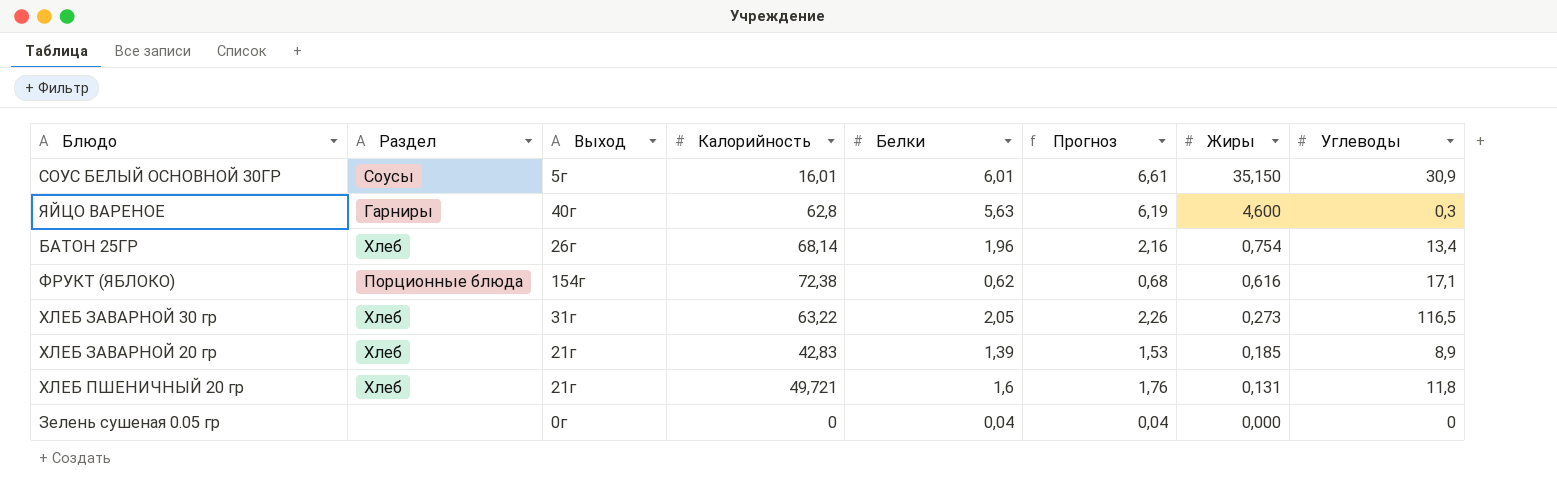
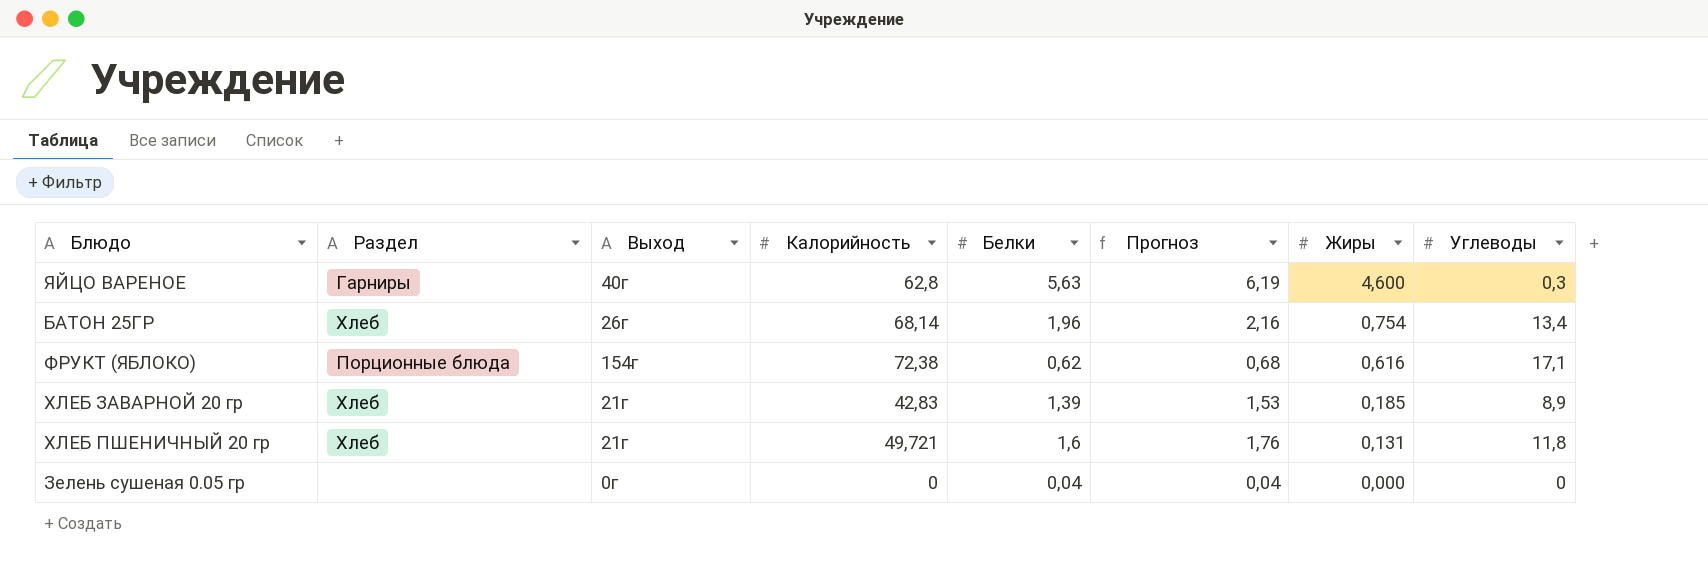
row СОУС БЕЛЫЙ ОСНОВНОЙ 30ГР: Соусы | 5г | 16,01 | 6,01 | 6,61 | 35,150 | 30,9 -> none
row ХЛЕБ ЗАВАРНОЙ 30 гр: Хлеб | 31г | 63,22 | 2,05 | 2,26 | 0,273 | 116,5 -> none

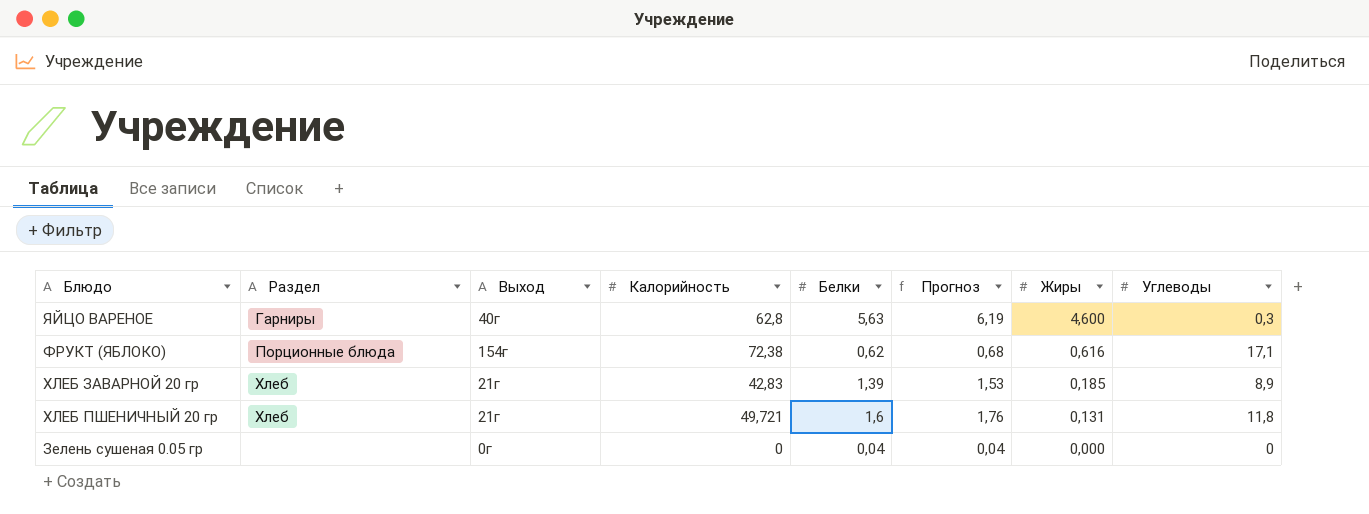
row БАТОН 25ГР: Хлеб | 26г | 68,14 | 1,96 | 2,16 | 0,754 | 13,4 -> none

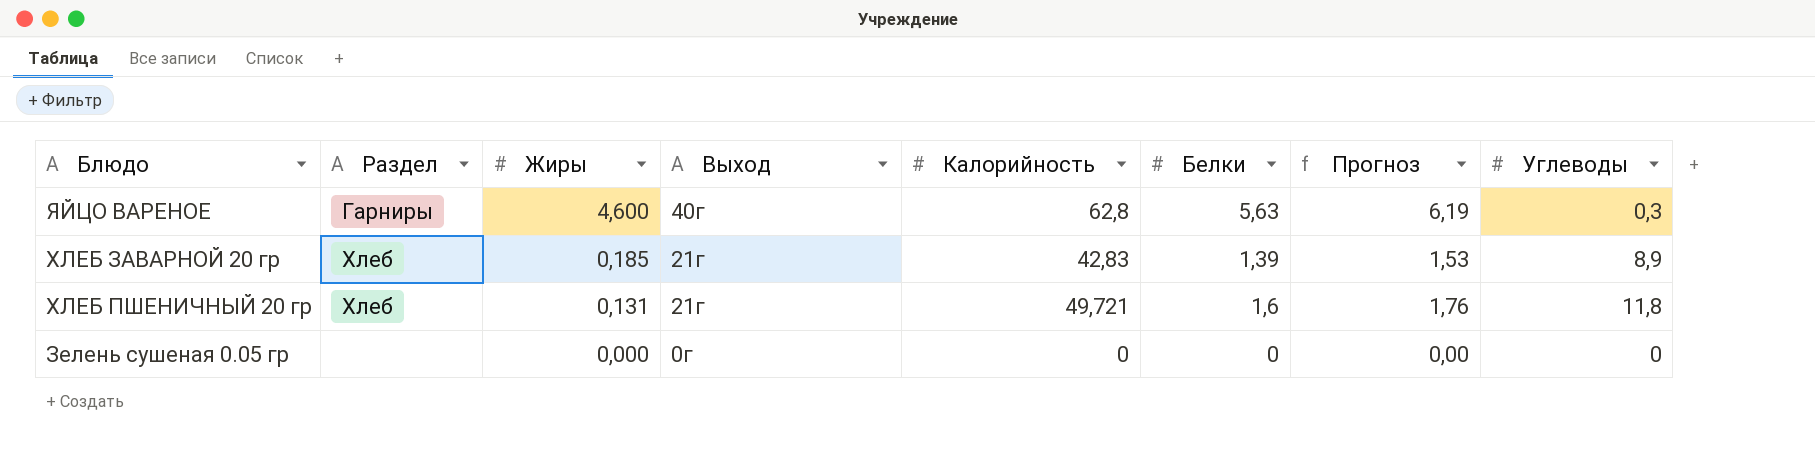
column Жиры | position: 7 -> 3
row ФРУКТ (ЯБЛОКО): Порционные блюда | 154г | 72,38 | 0,62 | 0,68 | 0,616 | 17,1 -> none
Зелень сушеная 0.05 гр | Белки: 0,04 -> 0
Зелень сушеная 0.05 гр | Прогноз: 0,04 -> 0,00

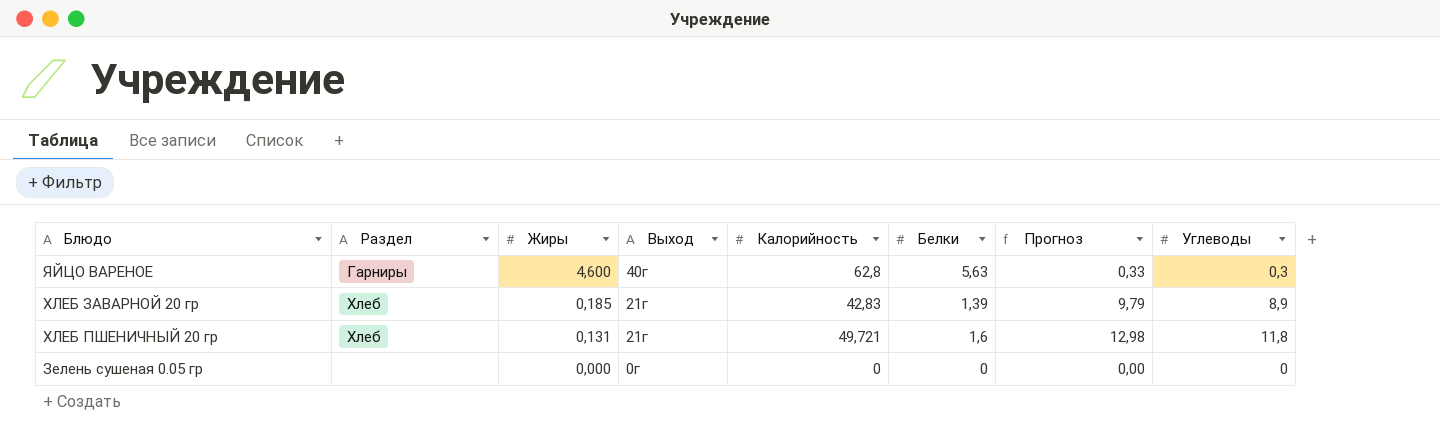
column Прогноз | formula: [Белки] * 1,1 -> [Углеводы] * 1,1

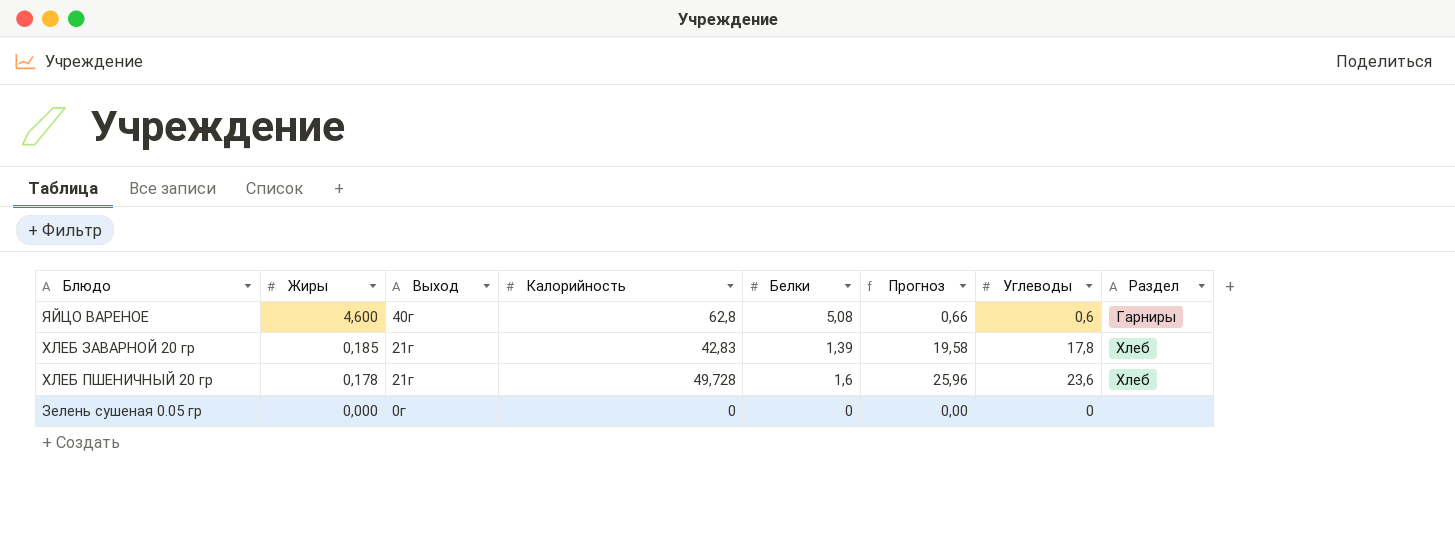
column Раздел | position: 2 -> 8
ЯЙЦО ВАРЕНОЕ | Белки: 5,63 -> 5,08
ЯЙЦО ВАРЕНОЕ | Прогноз: 0,33 -> 0,66
ЯЙЦО ВАРЕНОЕ | Углеводы: 0,3 -> 0,6
ХЛЕБ ЗАВАРНОЙ 20 гр | Прогноз: 9,79 -> 19,58
ХЛЕБ ЗАВАРНОЙ 20 гр | Углеводы: 8,9 -> 17,8
ХЛЕБ ПШЕНИЧНЫЙ 20 гр | Жиры: 0,131 -> 0,178
ХЛЕБ ПШЕНИЧНЫЙ 20 гр | Калорийность: 49,721 -> 49,728
ХЛЕБ ПШЕНИЧНЫЙ 20 гр | Прогноз: 12,98 -> 25,96
ХЛЕБ ПШЕНИЧНЫЙ 20 гр | Углеводы: 11,8 -> 23,6

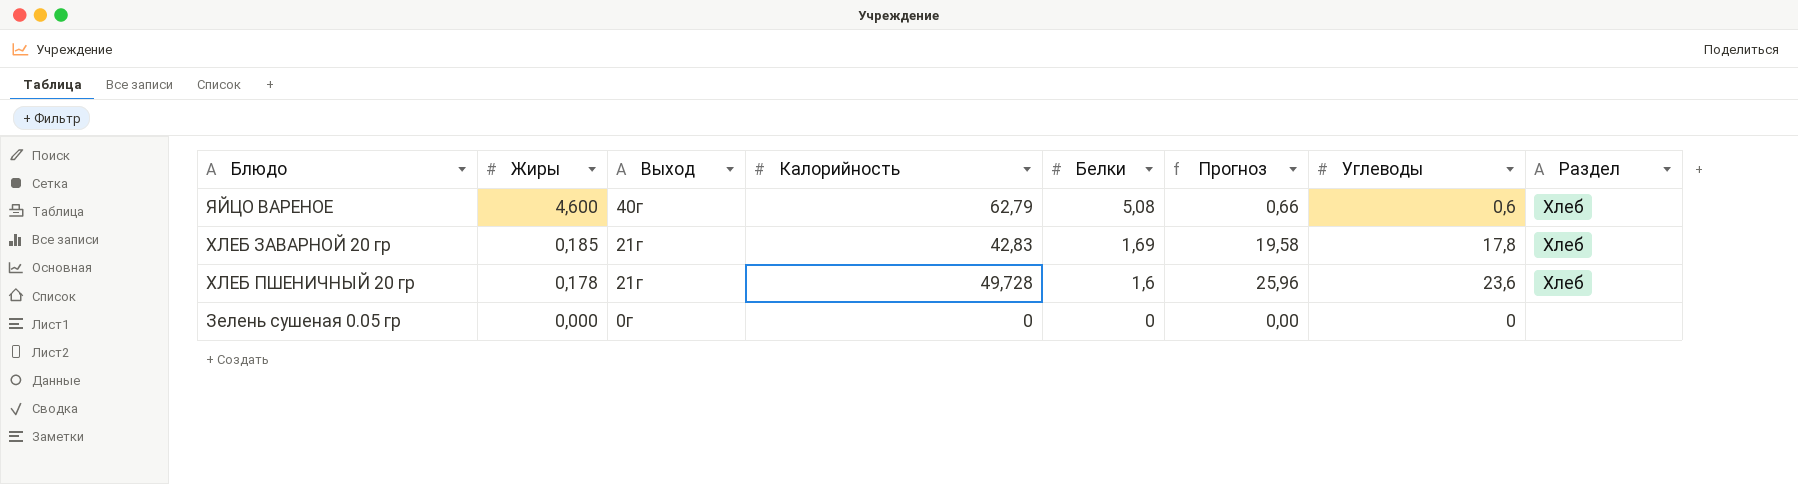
ЯЙЦО ВАРЕНОЕ | Калорийность: 62,8 -> 62,79
ЯЙЦО ВАРЕНОЕ | Раздел: Гарниры -> Хлеб
ХЛЕБ ЗАВАРНОЙ 20 гр | Белки: 1,39 -> 1,69

